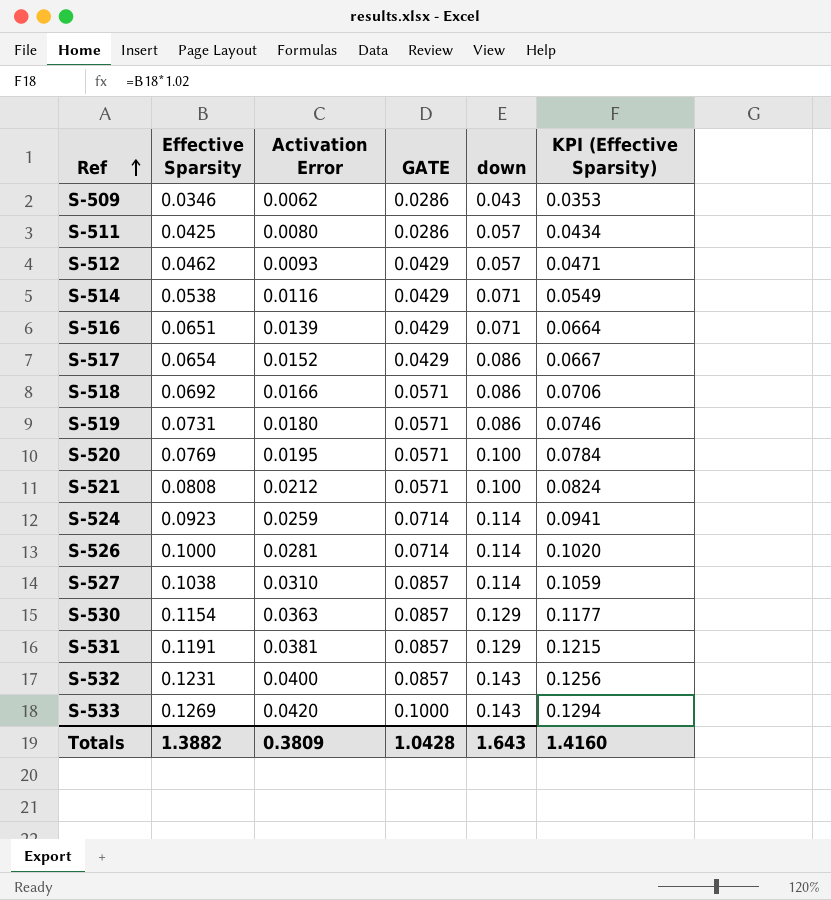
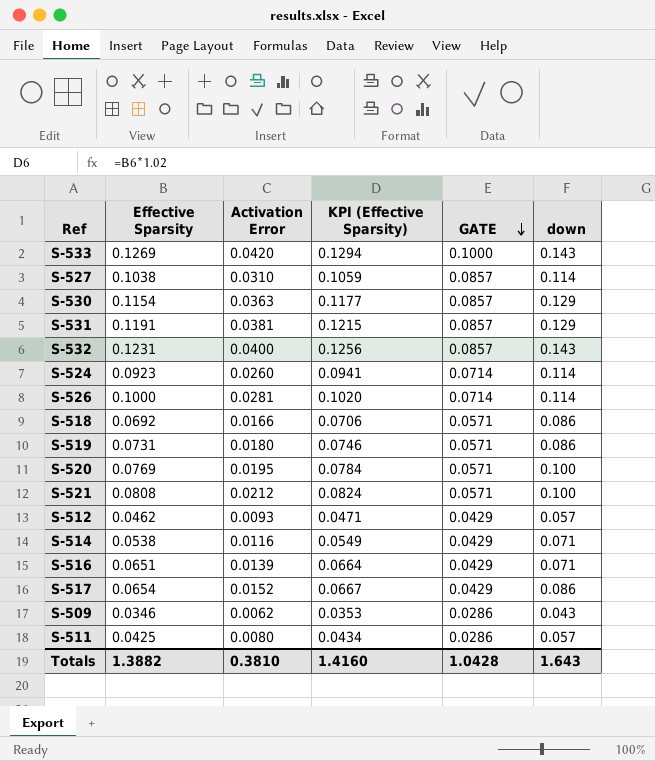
row order: Ref ascending -> GATE descending
column KPI (Effective Sparsity) | position: 6 -> 4
S-524 | Activation Error: 0.0259 -> 0.0260
Totals | Activation Error: 0.3809 -> 0.3810

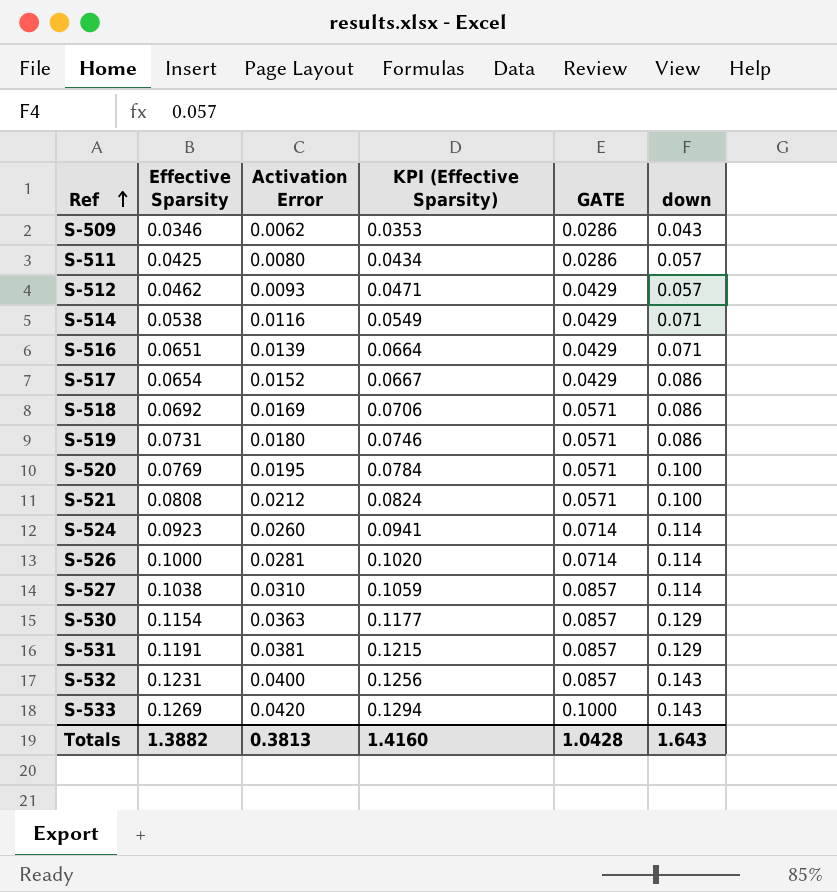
row order: GATE descending -> Ref ascending
S-518 | Activation Error: 0.0166 -> 0.0169
Totals | Activation Error: 0.3810 -> 0.3813

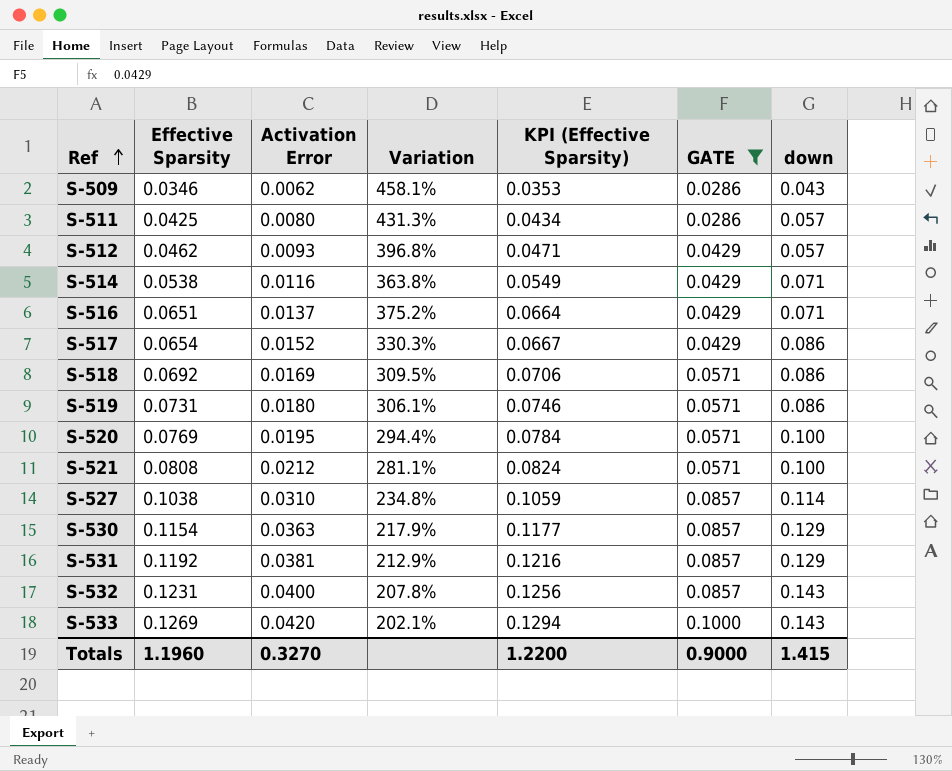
filter: none -> GATE != 0.0714
column Variation | formula: none -> ([Effective Sparsity] - [Activation Error]) / [Activation Error]
S-516 | Activation Error: 0.0139 -> 0.0137
S-531 | Effective Sparsity: 0.1191 -> 0.1192
S-531 | KPI (Effective Sparsity): 0.1215 -> 0.1216
Totals | Effective Sparsity: 1.3882 -> 1.1960
Totals | Activation Error: 0.3813 -> 0.3270
Totals | KPI (Effective Sparsity): 1.4160 -> 1.2200
Totals | GATE: 1.0428 -> 0.9000
Totals | down: 1.643 -> 1.415

